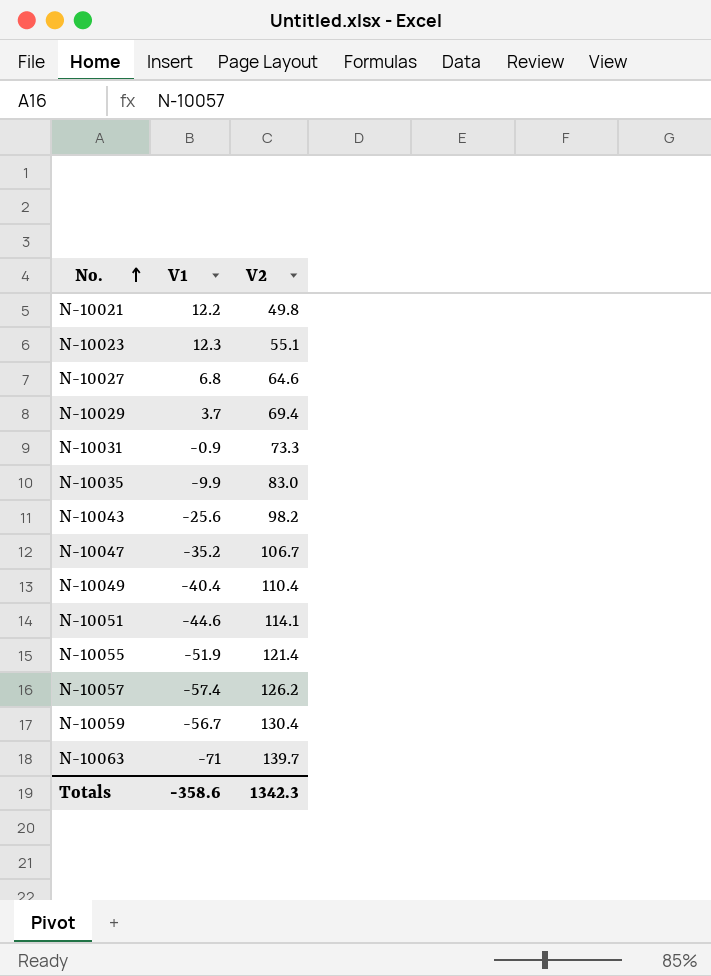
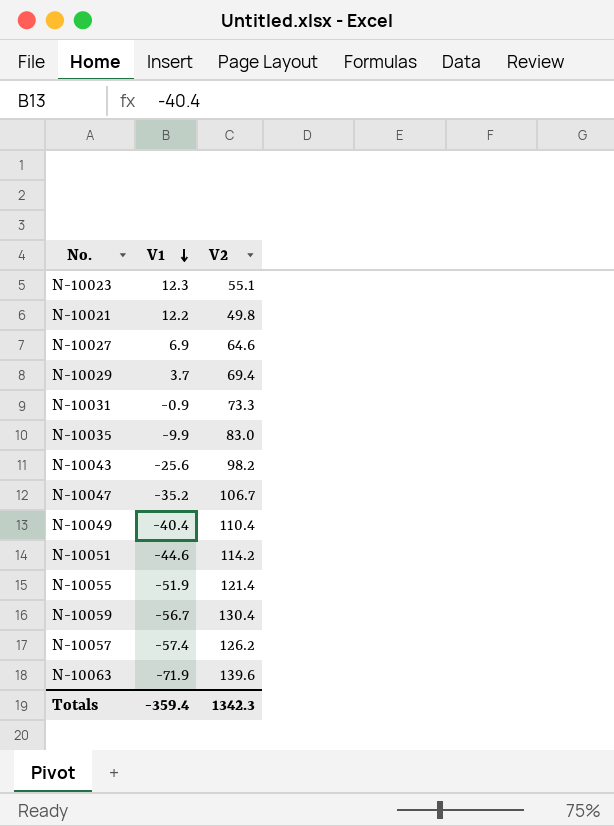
row order: No. ascending -> V1 descending
N-10027 | V1: 6.8 -> 6.9
N-10051 | V2: 114.1 -> 114.2
N-10063 | V1: -71 -> -71.9
N-10063 | V2: 139.7 -> 139.6
Totals | V1: -358.6 -> -359.4

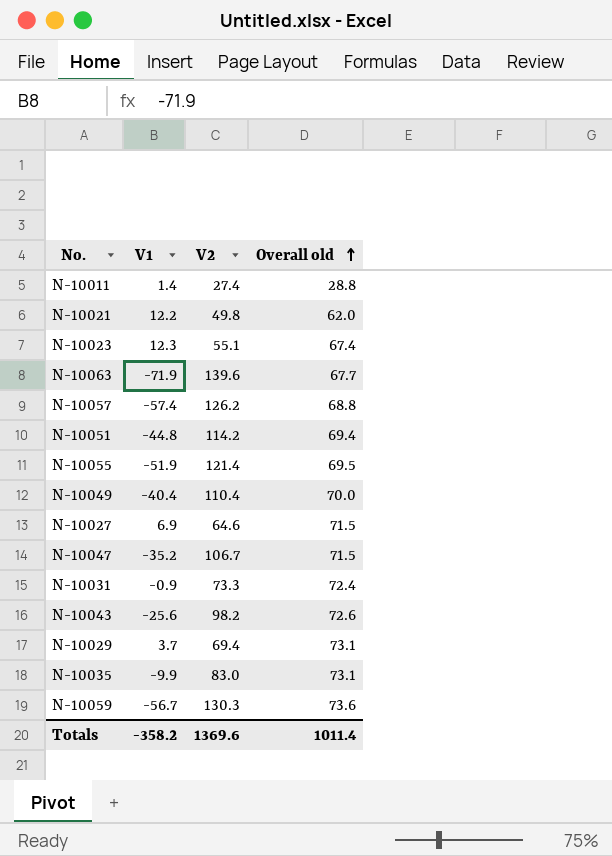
row order: V1 descending -> Overall old ascending
column Overall old | formula: none -> [V1] + [V2]
row N-10011: none -> 1.4 | 27.4 | 28.8
N-10051 | V1: -44.6 -> -44.8
N-10059 | V2: 130.4 -> 130.3
Totals | V1: -359.4 -> -358.2
Totals | V2: 1342.3 -> 1369.6

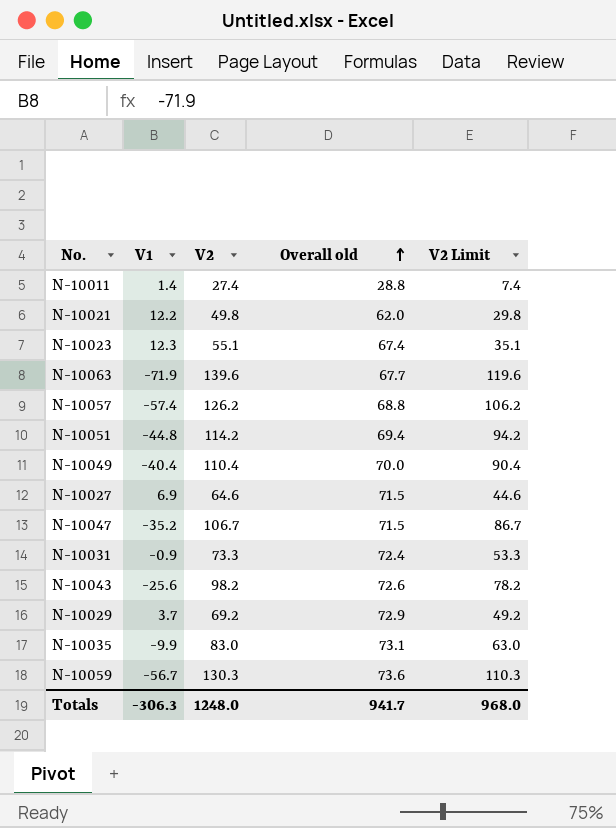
column V2 Limit | formula: none -> [V2] - 20
row N-10055: -51.9 | 121.4 | 69.5 -> none
N-10029 | V2: 69.4 -> 69.2
N-10029 | Overall old: 73.1 -> 72.9
Totals | V1: -358.2 -> -306.3
Totals | V2: 1369.6 -> 1248.0
Totals | Overall old: 1011.4 -> 941.7

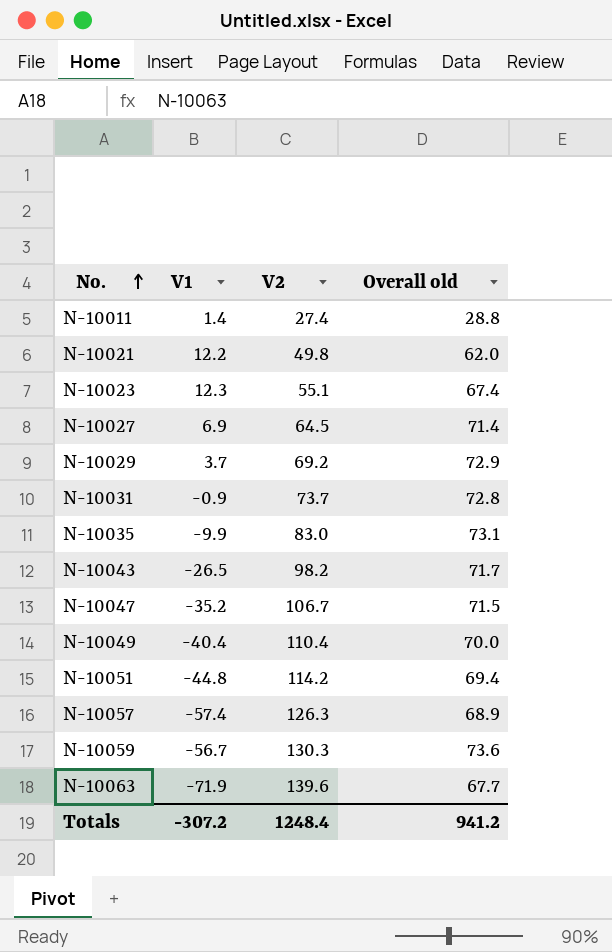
row order: Overall old ascending -> No. ascending
column V2 Limit | formula: [V2] - 20 -> none
N-10027 | V2: 64.6 -> 64.5
N-10027 | Overall old: 71.5 -> 71.4
N-10031 | V2: 73.3 -> 73.7
N-10031 | Overall old: 72.4 -> 72.8
N-10043 | V1: -25.6 -> -26.5
N-10043 | Overall old: 72.6 -> 71.7
N-10057 | V2: 126.2 -> 126.3
N-10057 | Overall old: 68.8 -> 68.9
Totals | V1: -306.3 -> -307.2
Totals | V2: 1248.0 -> 1248.4
Totals | Overall old: 941.7 -> 941.2

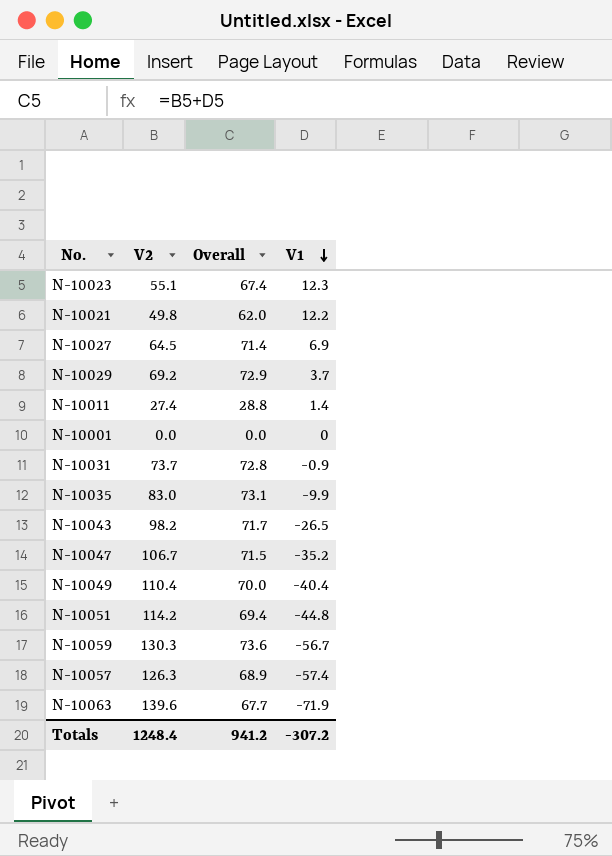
row order: No. ascending -> V1 descending
column name: Overall old -> Overall
column V1 | position: 2 -> 4
row N-10001: none -> 0.0 | 0.0 | 0

